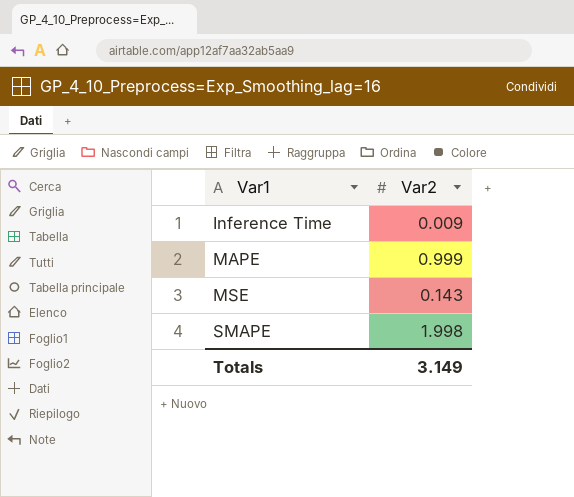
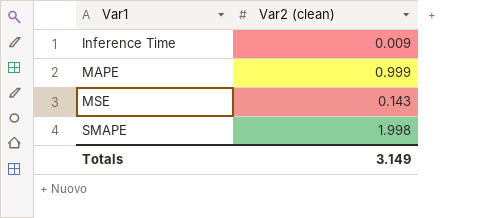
column name: Var2 -> Var2 (clean)

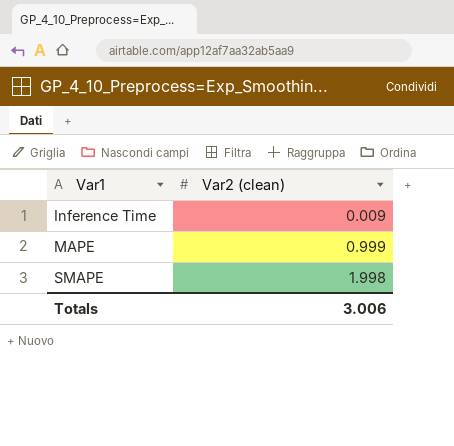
row MSE: 0.143 -> none
Totals | Var2 (clean): 3.149 -> 3.006

